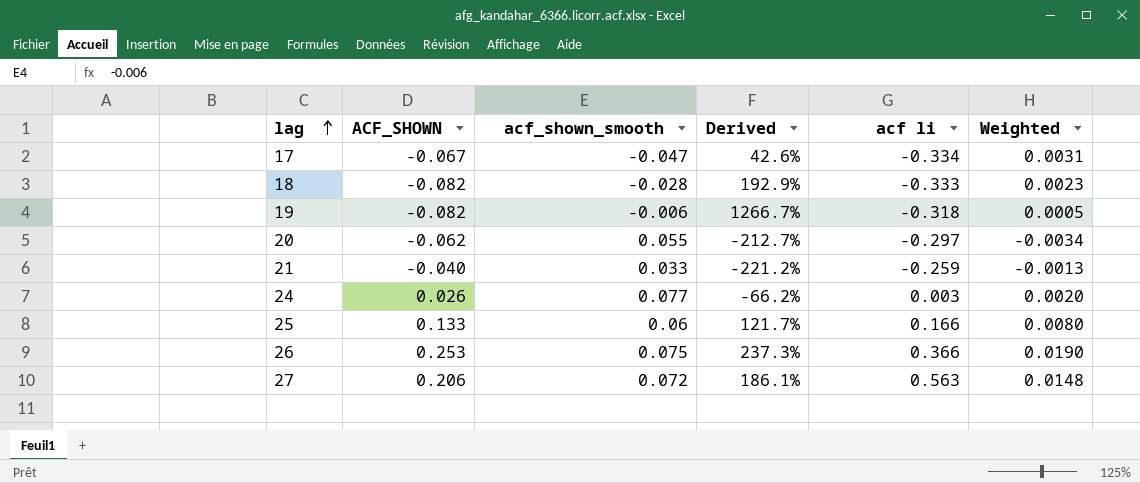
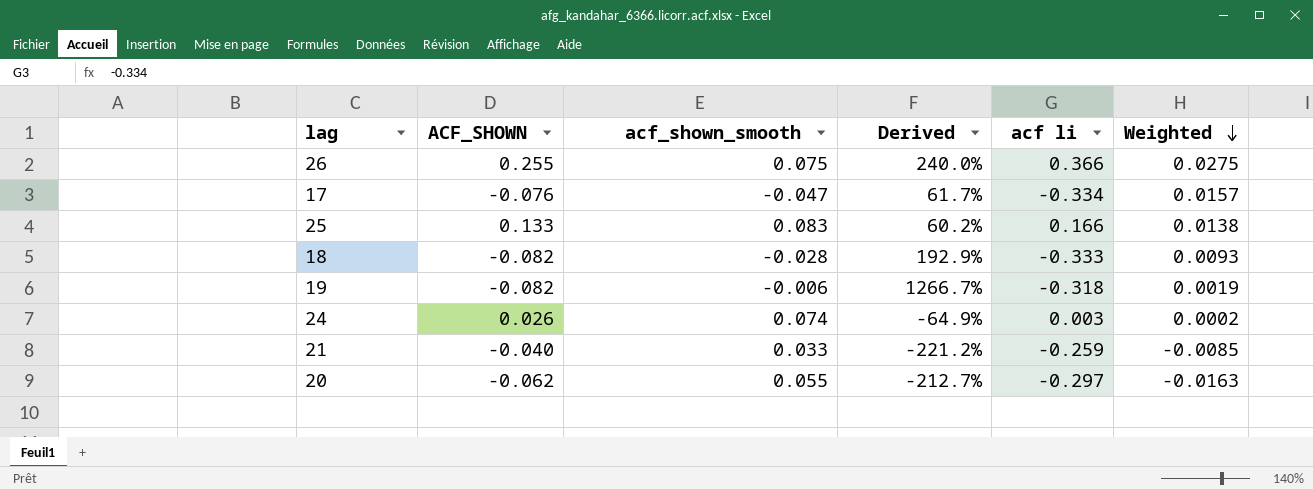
row order: lag ascending -> Weighted descending
column Weighted | formula: [ACF_SHOWN] * [acf_shown_smooth] -> [acf_shown_smooth] * [acf li]
row 27: 0.206 | 0.072 | 186.1% | 0.563 | 0.0148 -> none
26 | ACF_SHOWN: 0.253 -> 0.255
26 | Derived: 237.3% -> 240.0%
17 | ACF_SHOWN: -0.067 -> -0.076
17 | Derived: 42.6% -> 61.7%
25 | acf_shown_smooth: 0.06 -> 0.083
25 | Derived: 121.7% -> 60.2%
24 | acf_shown_smooth: 0.077 -> 0.074
24 | Derived: -66.2% -> -64.9%

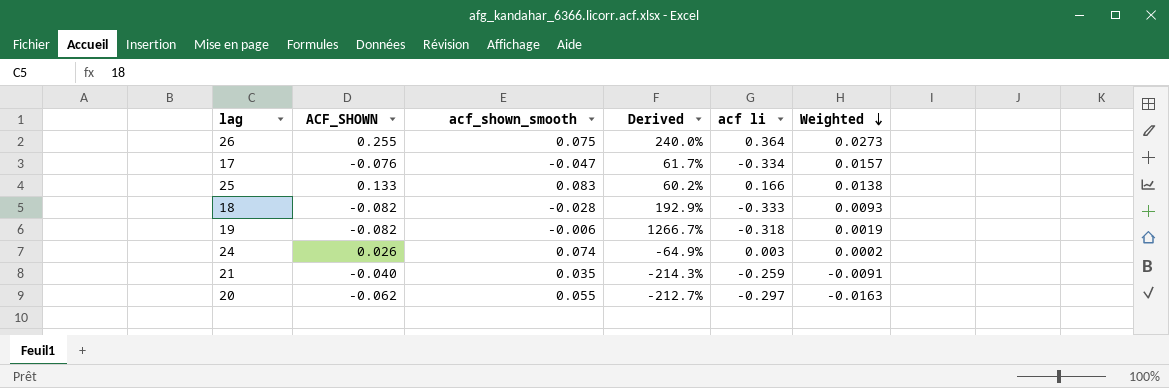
26 | acf li: 0.366 -> 0.364
26 | Weighted: 0.0275 -> 0.0273
21 | acf_shown_smooth: 0.033 -> 0.035
21 | Derived: -221.2% -> -214.3%
21 | Weighted: -0.0085 -> -0.0091

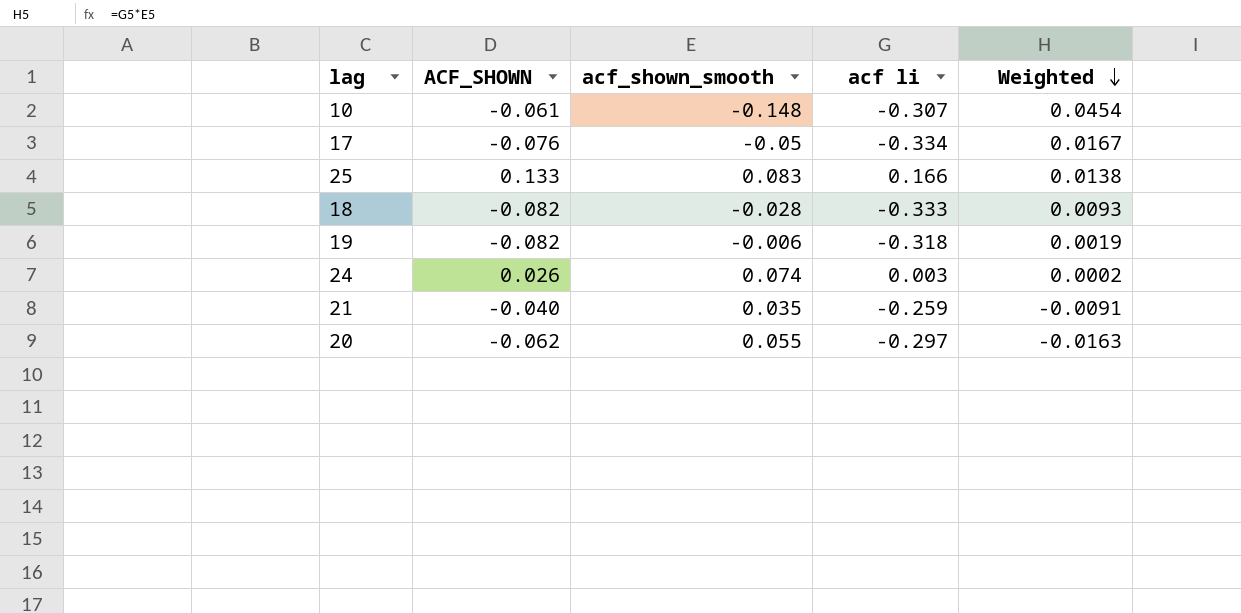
column Derived | formula: ([ACF_SHOWN] - [acf_shown_smooth]) / [acf_shown_smooth] -> none
row 26: 0.255 | 0.075 | 240.0% | 0.364 | 0.0273 -> none
row 10: none -> -0.061 | -0.148 | -0.307 | 0.0454
17 | acf_shown_smooth: -0.047 -> -0.05
17 | Weighted: 0.0157 -> 0.0167

